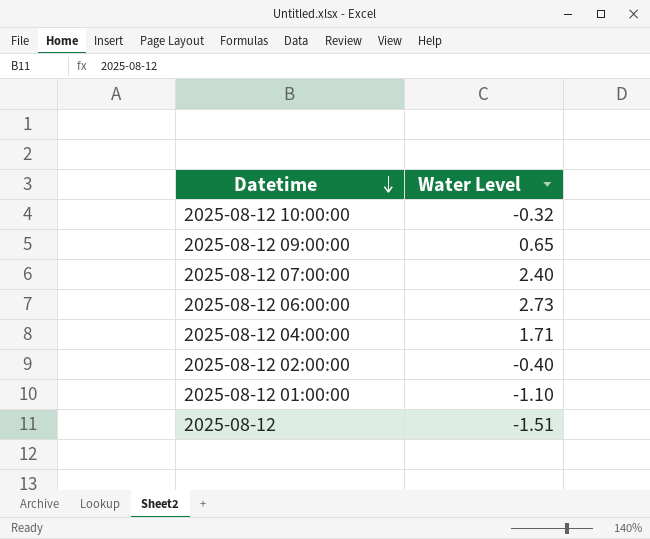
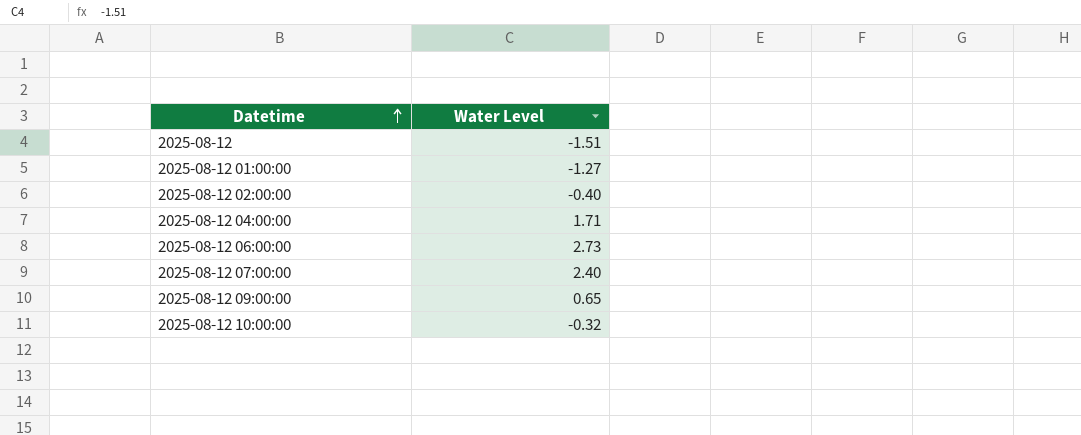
row order: Datetime descending -> Datetime ascending
2025-08-12 01:00:00 | Water Level: -1.10 -> -1.27

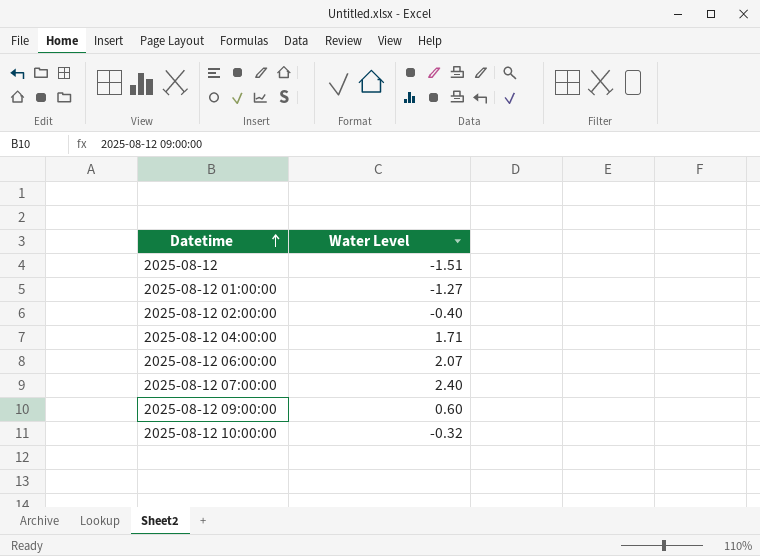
2025-08-12 06:00:00 | Water Level: 2.73 -> 2.07
2025-08-12 09:00:00 | Water Level: 0.65 -> 0.60

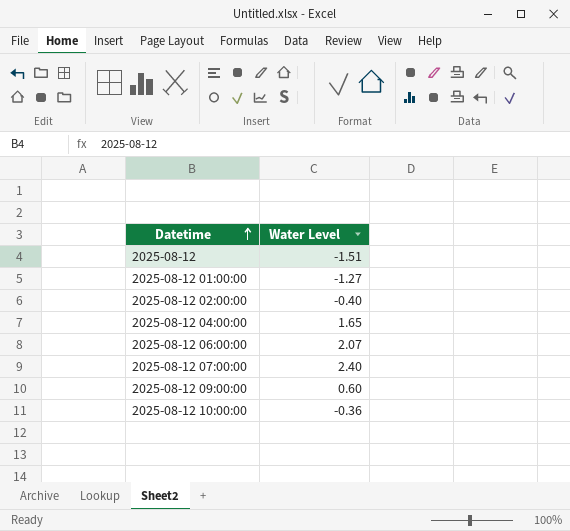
2025-08-12 04:00:00 | Water Level: 1.71 -> 1.65
2025-08-12 10:00:00 | Water Level: -0.32 -> -0.36

